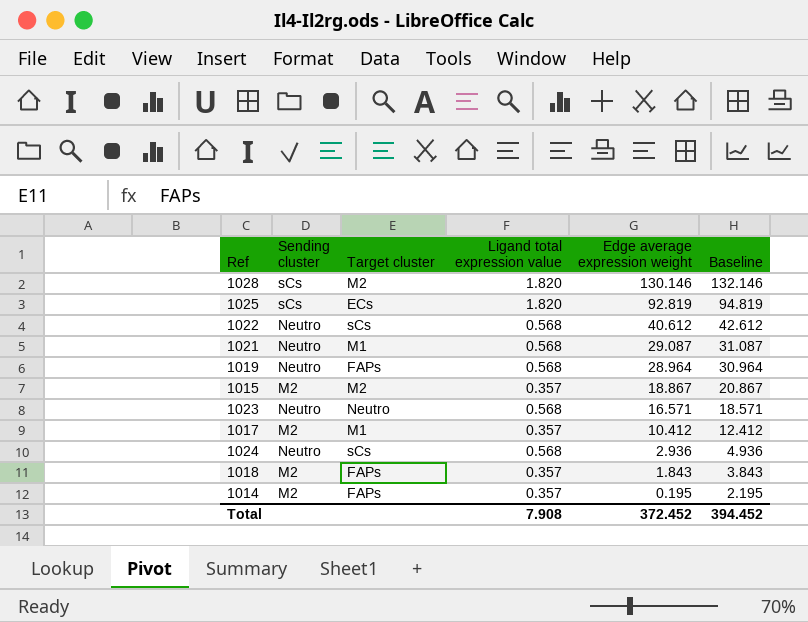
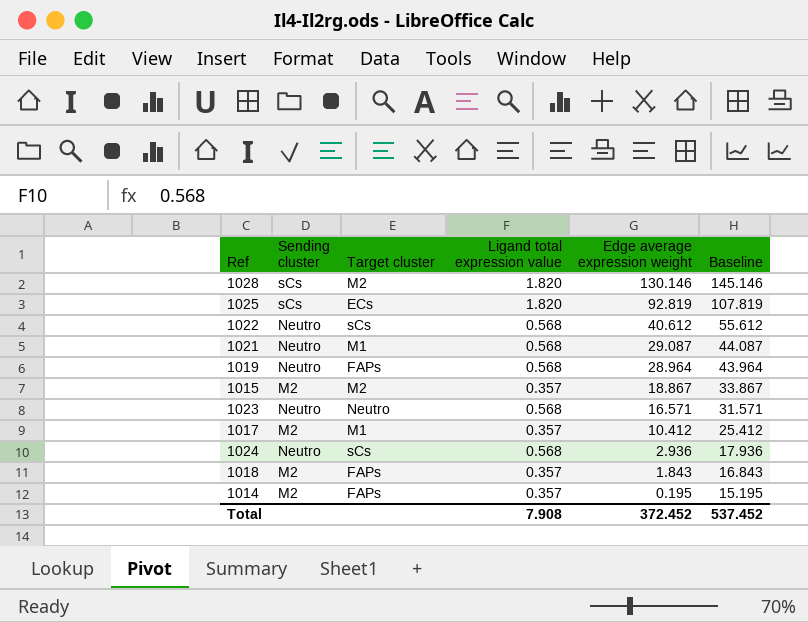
column Baseline | formula: [Edge average expression weight] + 2 -> [Edge average expression weight] + 15
Total | Baseline: 394.452 -> 537.452

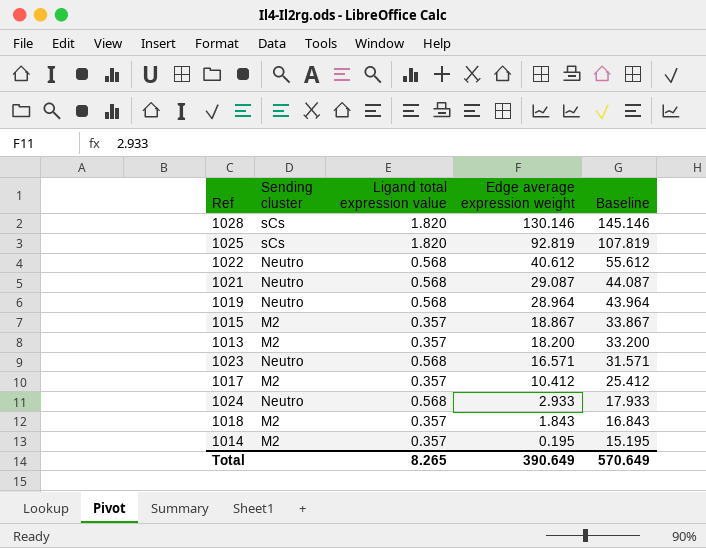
column Target cluster | position: 3 -> none
row 1013: none -> M2 | 0.357 | 18.200 | 33.200
1024 | Edge average expression weight: 2.936 -> 2.933
1024 | Baseline: 17.936 -> 17.933
Total | Ligand total expression value: 7.908 -> 8.265
Total | Edge average expression weight: 372.452 -> 390.649
Total | Baseline: 537.452 -> 570.649

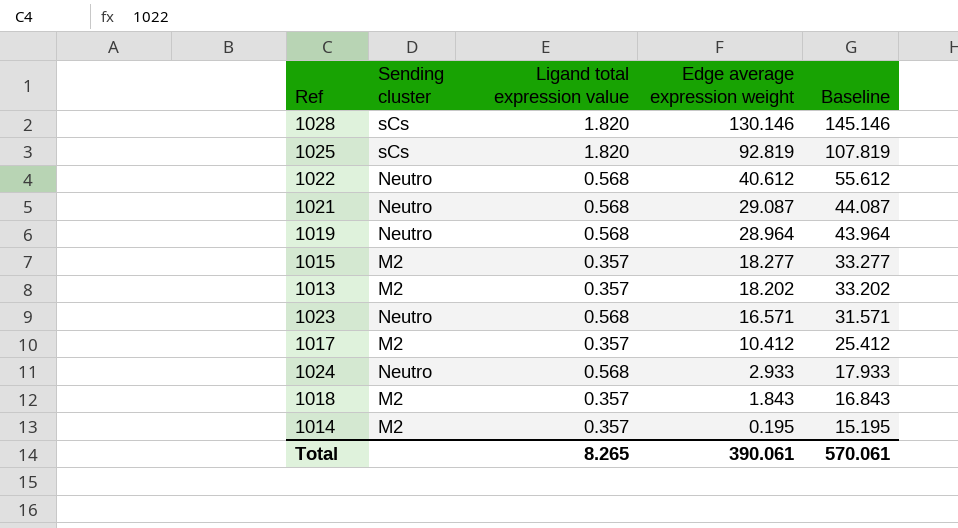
1015 | Edge average expression weight: 18.867 -> 18.277
1015 | Baseline: 33.867 -> 33.277
1013 | Edge average expression weight: 18.200 -> 18.202
1013 | Baseline: 33.200 -> 33.202
Total | Edge average expression weight: 390.649 -> 390.061
Total | Baseline: 570.649 -> 570.061

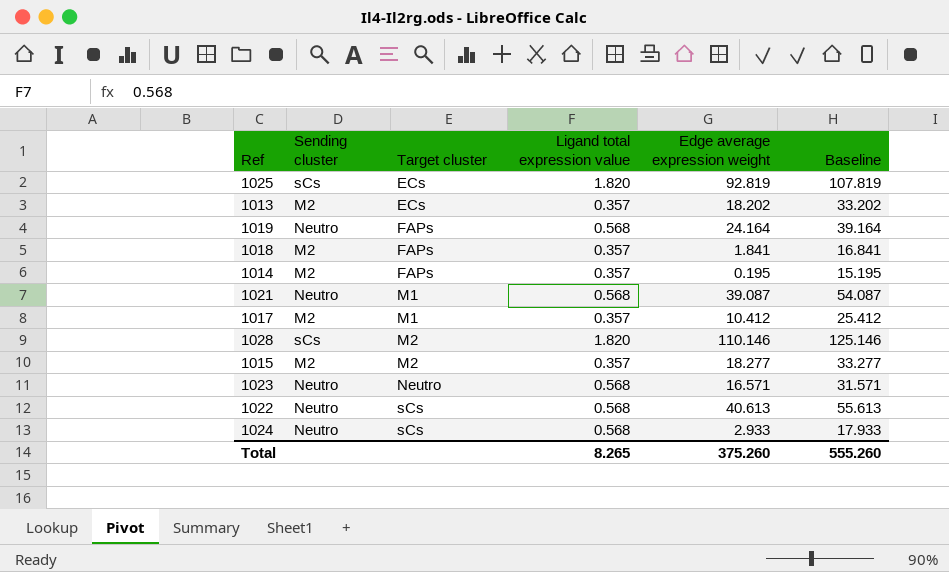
row order: Edge average expression weight descending -> Target cluster ascending
column Target cluster | position: none -> 3
1019 | Edge average expression weight: 28.964 -> 24.164
1019 | Baseline: 43.964 -> 39.164
1018 | Edge average expression weight: 1.843 -> 1.841
1018 | Baseline: 16.843 -> 16.841
1021 | Edge average expression weight: 29.087 -> 39.087
1021 | Baseline: 44.087 -> 54.087
1028 | Edge average expression weight: 130.146 -> 110.146
1028 | Baseline: 145.146 -> 125.146
1022 | Edge average expression weight: 40.612 -> 40.613
1022 | Baseline: 55.612 -> 55.613
Total | Edge average expression weight: 390.061 -> 375.260
Total | Baseline: 570.061 -> 555.260

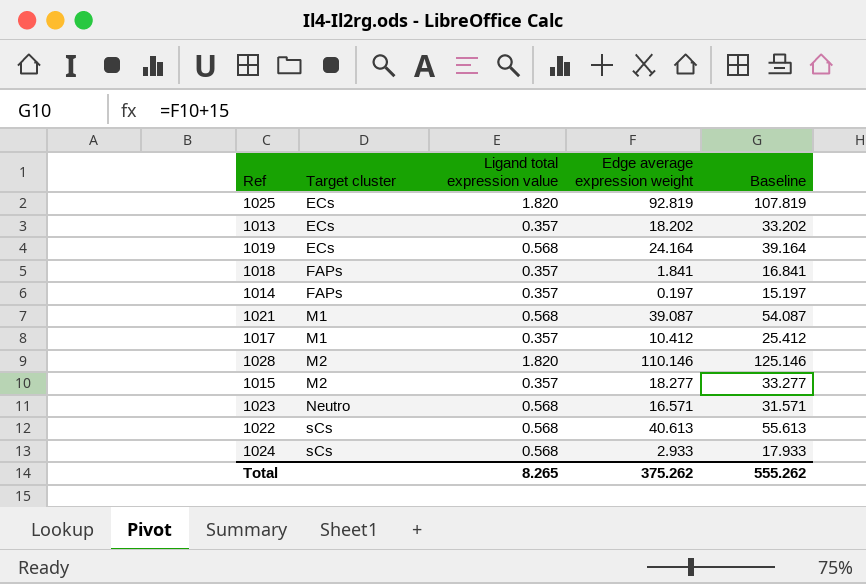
column Sending cluster | position: 2 -> none
1019 | Target cluster: FAPs -> ECs
1014 | Edge average expression weight: 0.195 -> 0.197
1014 | Baseline: 15.195 -> 15.197
Total | Edge average expression weight: 375.260 -> 375.262
Total | Baseline: 555.260 -> 555.262

